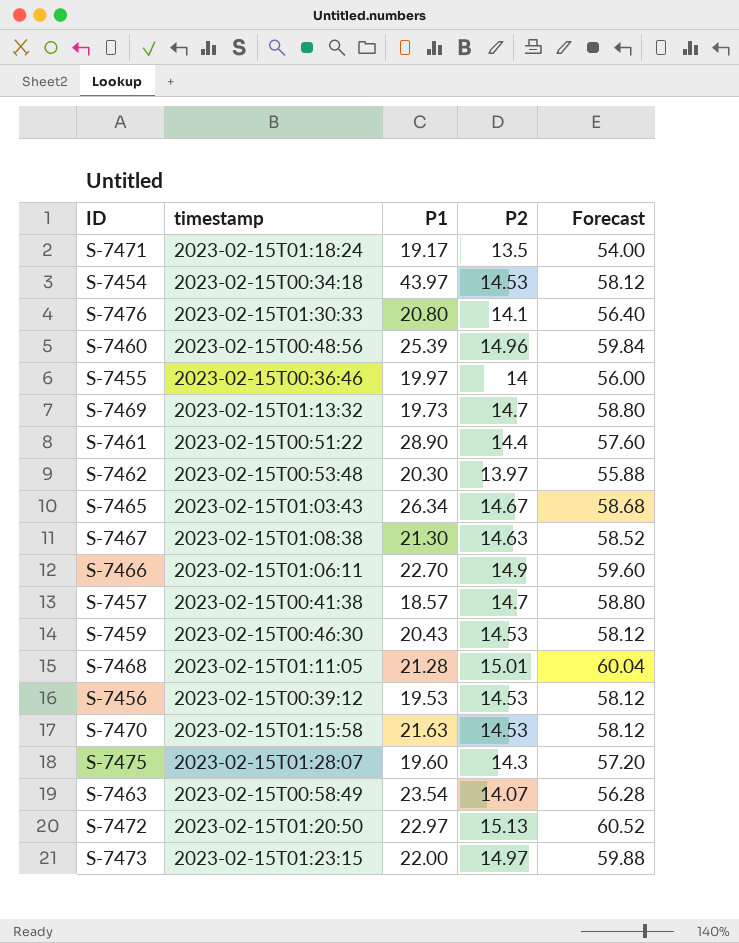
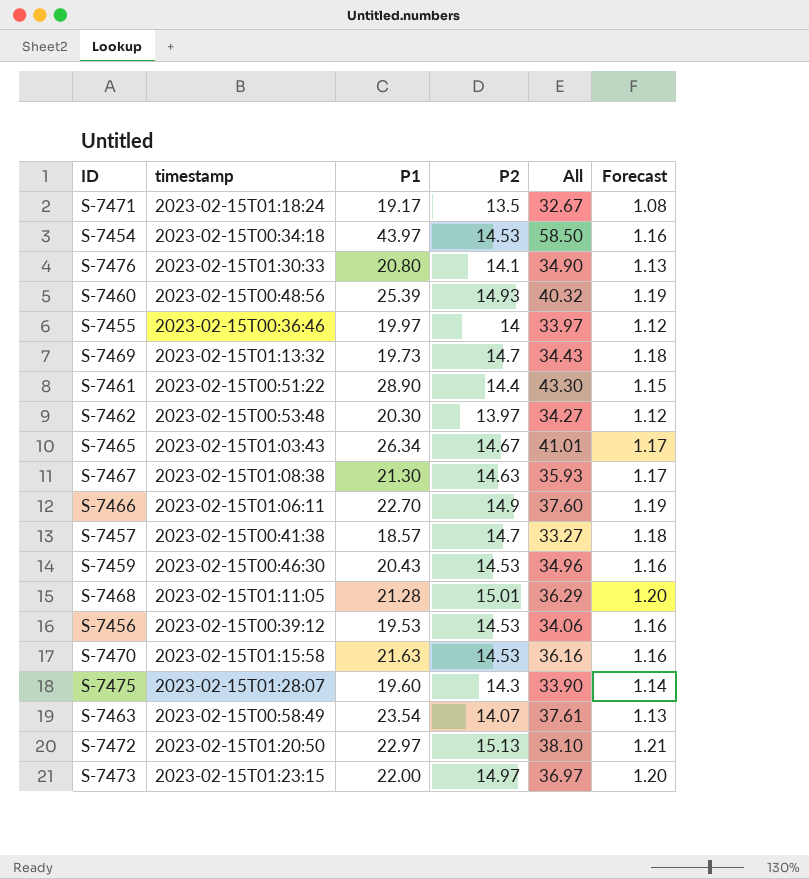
column All | formula: none -> [P1] + [P2]
column Forecast | formula: [P2] * 4 -> [P2] * 0.08
S-7460 | P2: 14.96 -> 14.93

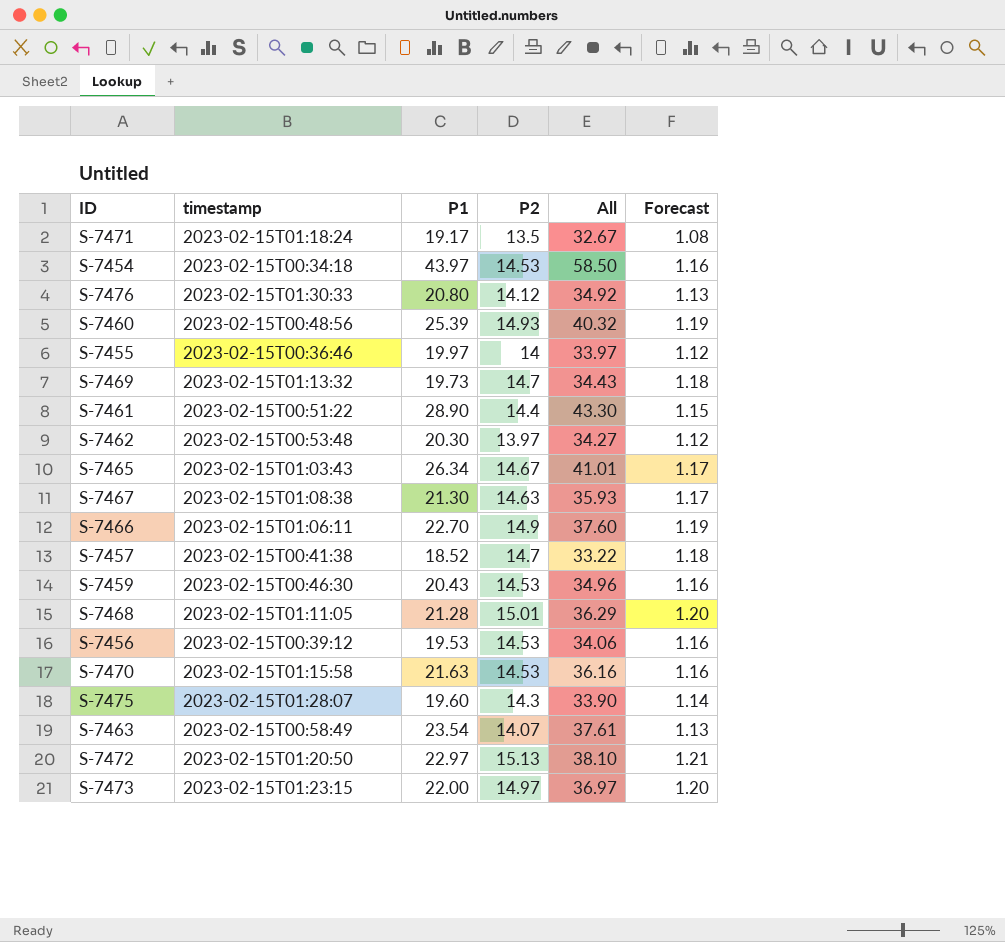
S-7476 | P2: 14.1 -> 14.12
S-7476 | All: 34.90 -> 34.92
S-7457 | P1: 18.57 -> 18.52
S-7457 | All: 33.27 -> 33.22

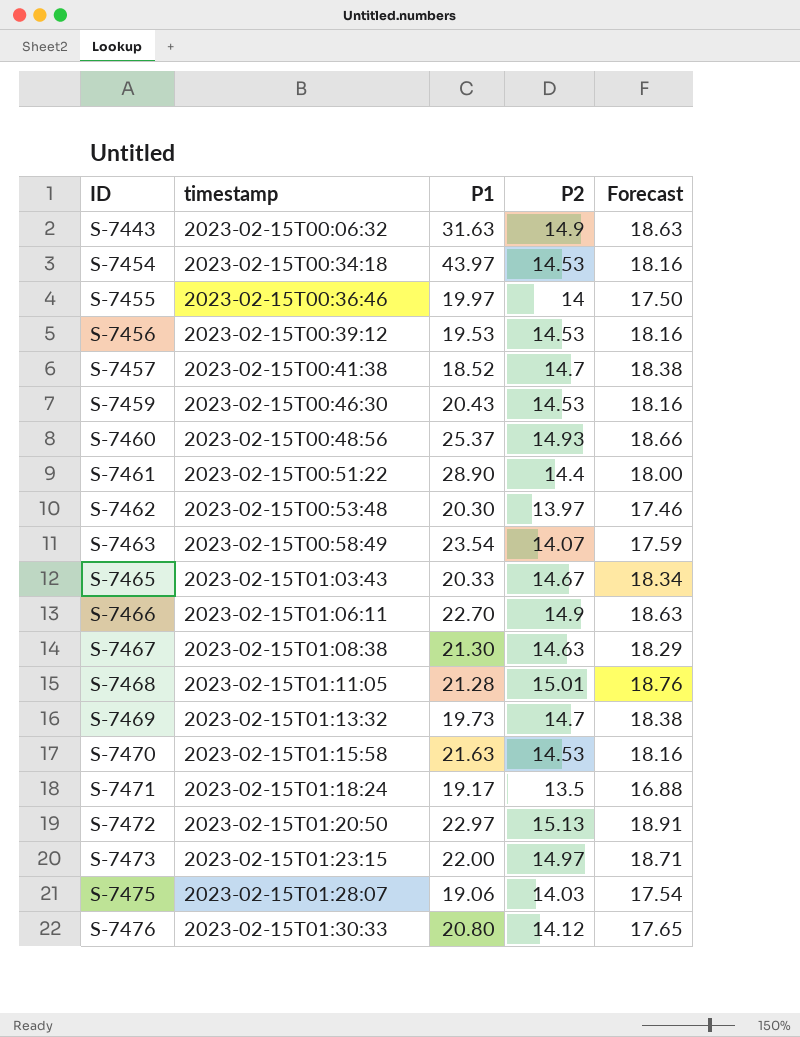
row order: none -> ID ascending
column All | formula: [P1] + [P2] -> none
column Forecast | formula: [P2] * 0.08 -> [P2] * 1.25
row S-7443: none -> 2023-02-15T00:06:32 | 31.63 | 14.9 | 18.63
S-7460 | P1: 25.39 -> 25.37
S-7465 | P1: 26.34 -> 20.33
S-7475 | P1: 19.60 -> 19.06
S-7475 | P2: 14.3 -> 14.03

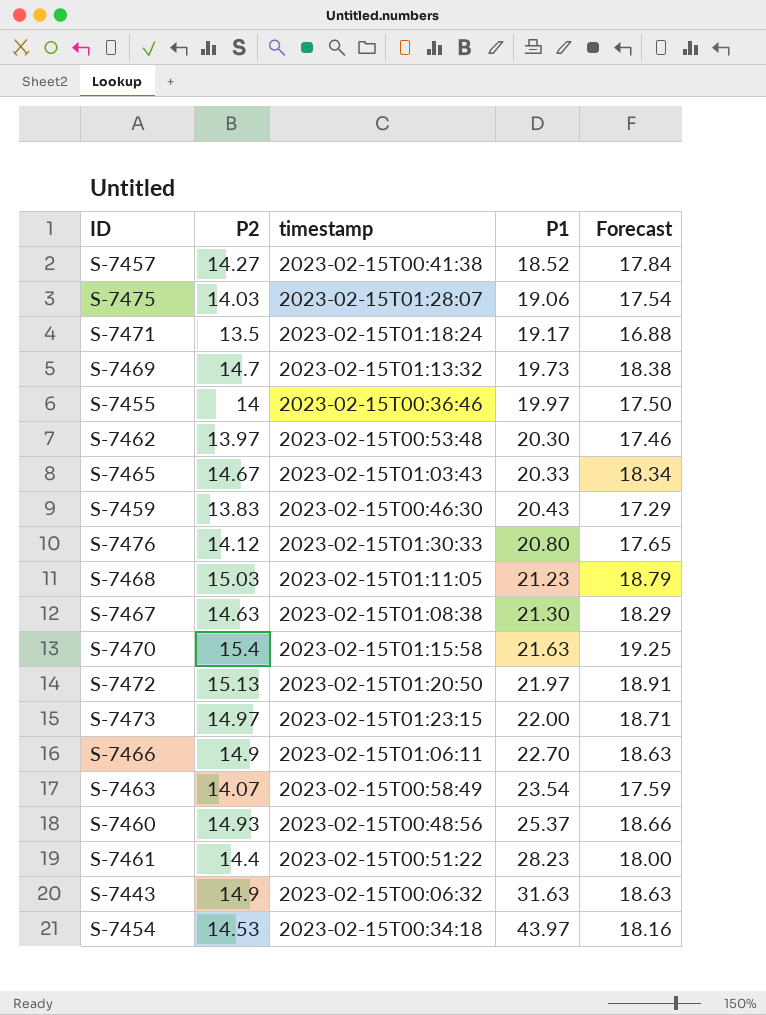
row order: ID ascending -> P1 ascending
column P2 | position: 4 -> 2
row S-7456: 2023-02-15T00:39:12 | 19.53 | 14.53 | 18.16 -> none
S-7457 | P2: 14.7 -> 14.27
S-7457 | Forecast: 18.38 -> 17.84
S-7459 | P2: 14.53 -> 13.83
S-7459 | Forecast: 18.16 -> 17.29
S-7468 | P2: 15.01 -> 15.03
S-7468 | P1: 21.28 -> 21.23
S-7468 | Forecast: 18.76 -> 18.79
S-7470 | P2: 14.53 -> 15.4
S-7470 | Forecast: 18.16 -> 19.25
S-7472 | P1: 22.97 -> 21.97
S-7461 | P1: 28.90 -> 28.23

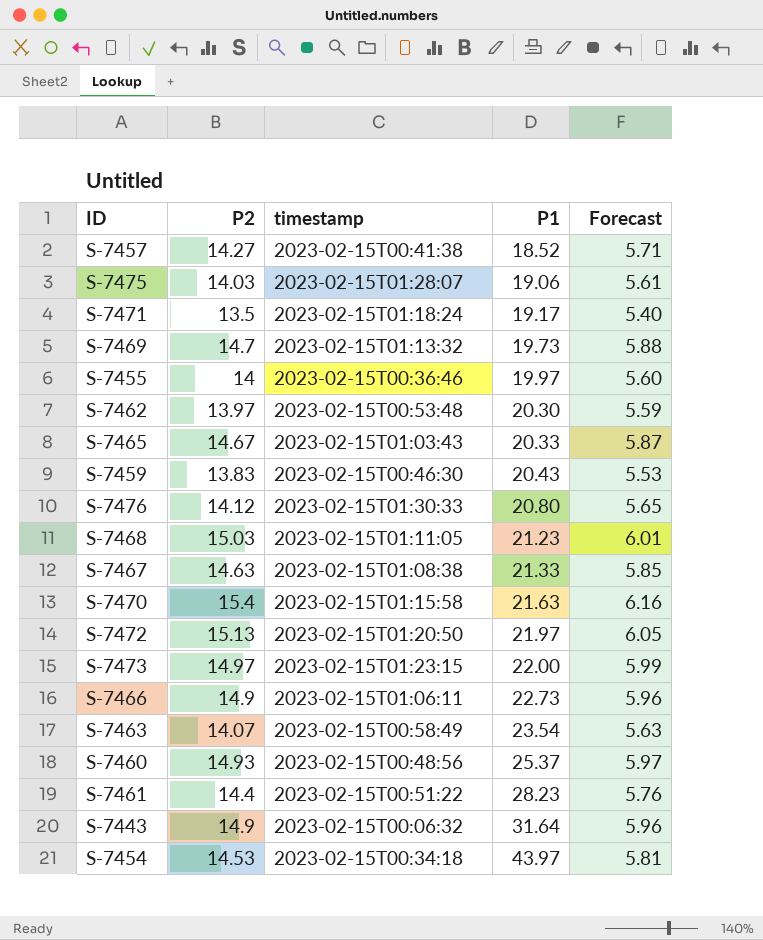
column Forecast | formula: [P2] * 1.25 -> [P2] * 0.4
S-7467 | P1: 21.30 -> 21.33
S-7466 | P1: 22.70 -> 22.73
S-7443 | P1: 31.63 -> 31.64

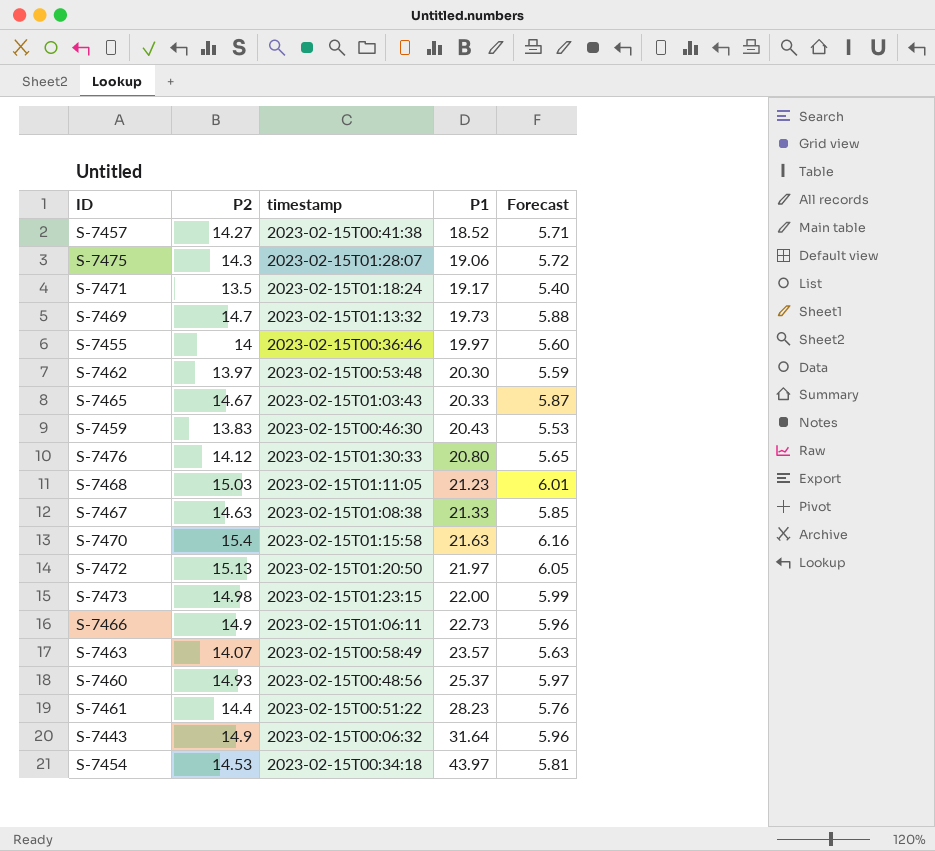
S-7475 | P2: 14.03 -> 14.3
S-7475 | Forecast: 5.61 -> 5.72
S-7473 | P2: 14.97 -> 14.98
S-7463 | P1: 23.54 -> 23.57

